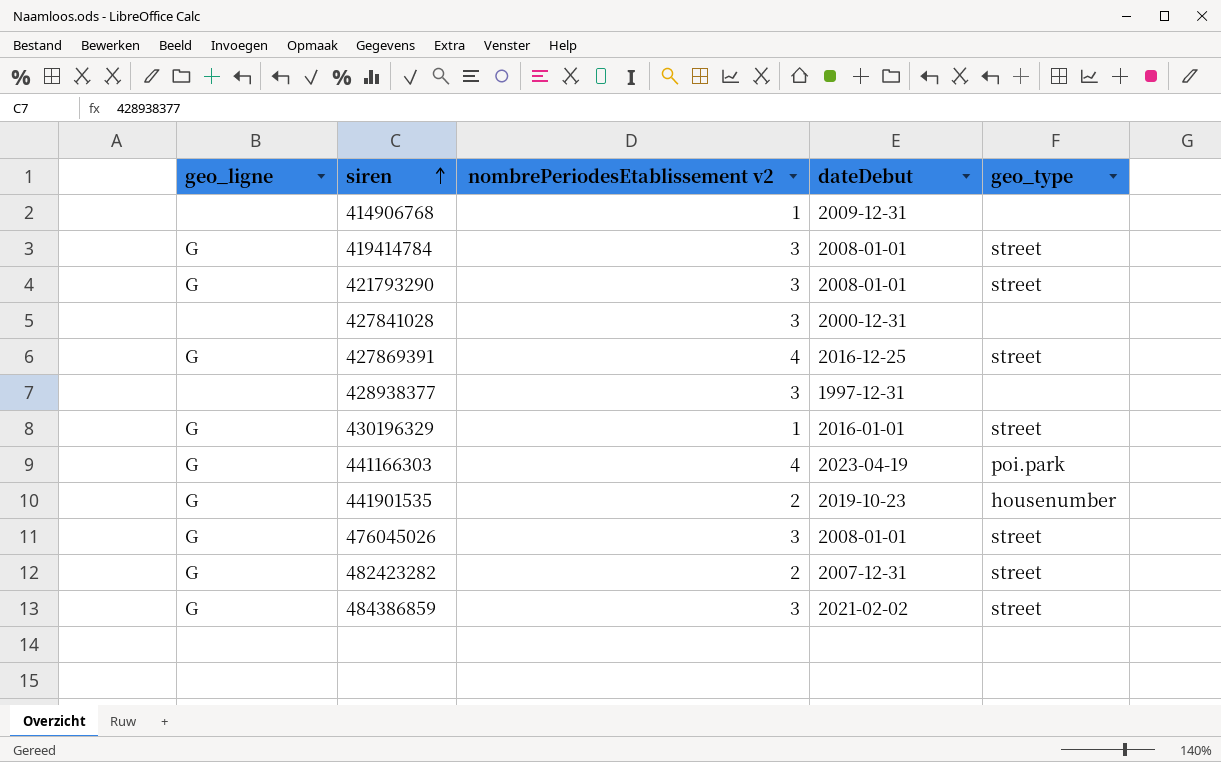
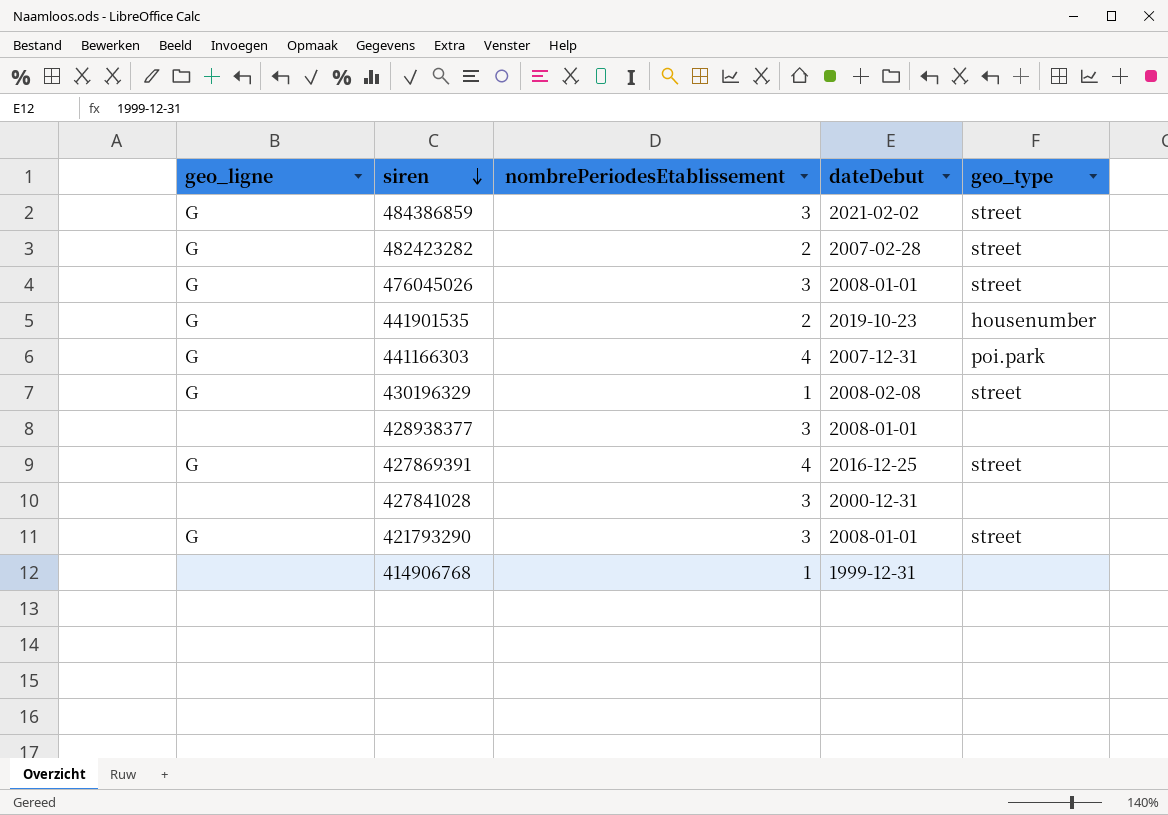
row order: siren ascending -> siren descending
column name: nombrePeriodesEtablissement v2 -> nombrePeriodesEtablissement
row 419414784: G | 3 | 2008-01-01 | street -> none
482423282 | dateDebut: 2007-12-31 -> 2007-02-28
441166303 | dateDebut: 2023-04-19 -> 2007-12-31
430196329 | dateDebut: 2016-01-01 -> 2008-02-08
428938377 | dateDebut: 1997-12-31 -> 2008-01-01
414906768 | dateDebut: 2009-12-31 -> 1999-12-31

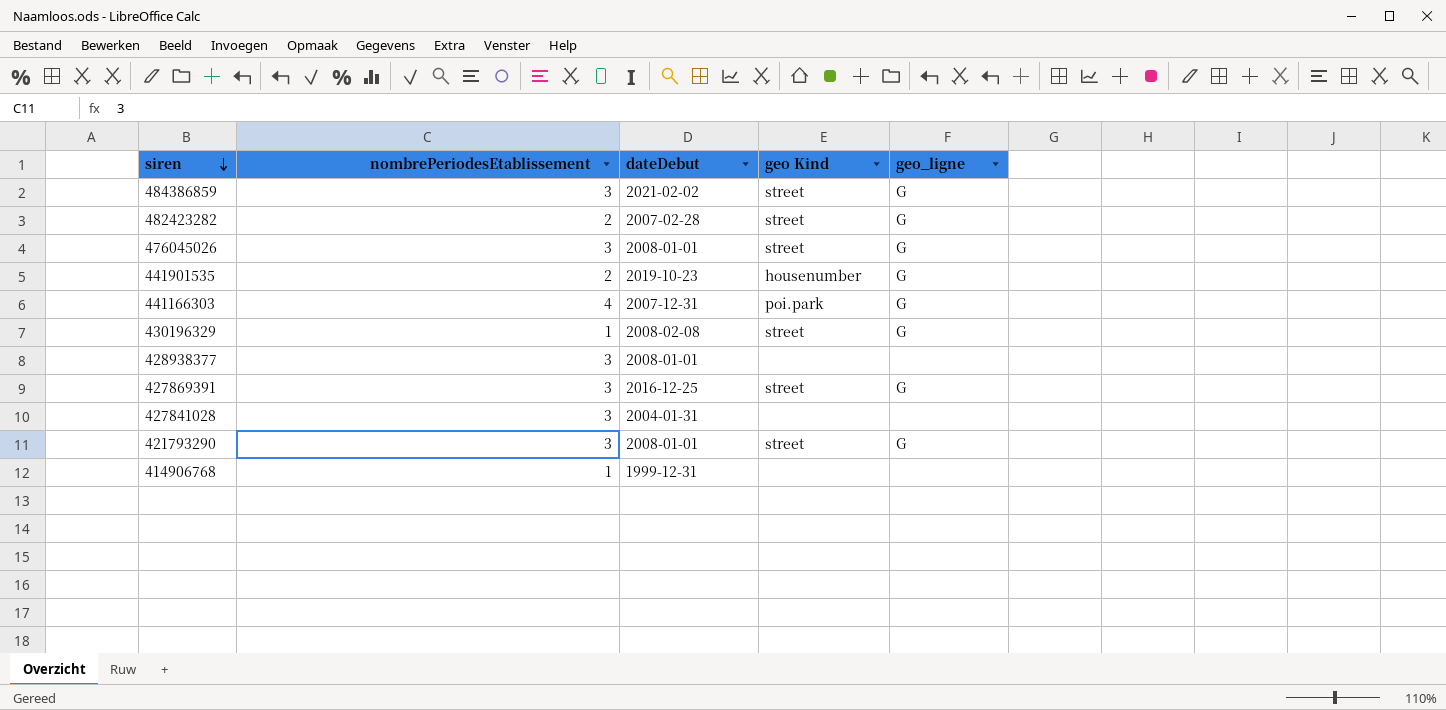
column name: geo_type -> geo Kind
column geo_ligne | position: 1 -> 5
427869391 | nombrePeriodesEtablissement: 4 -> 3
427841028 | dateDebut: 2000-12-31 -> 2004-01-31

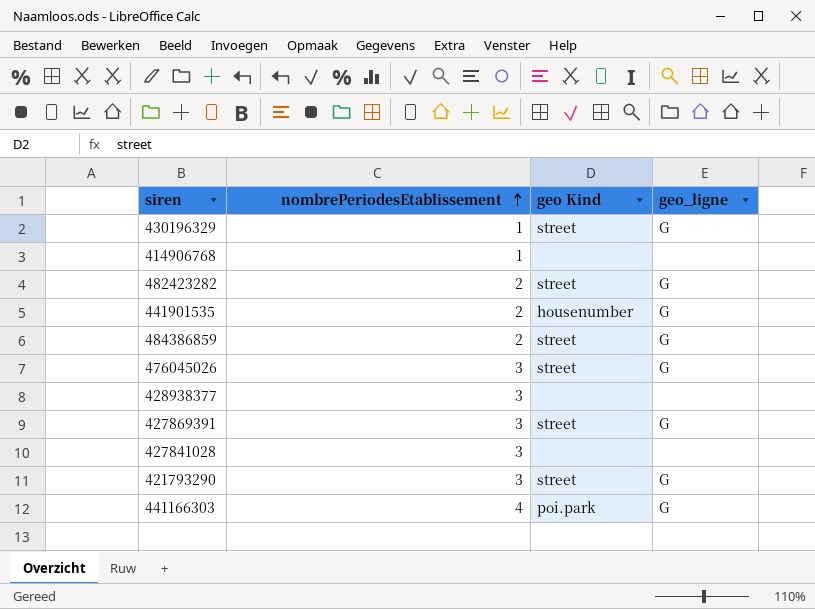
row order: siren descending -> nombrePeriodesEtablissement ascending
column dateDebut | position: 3 -> none
484386859 | nombrePeriodesEtablissement: 3 -> 2

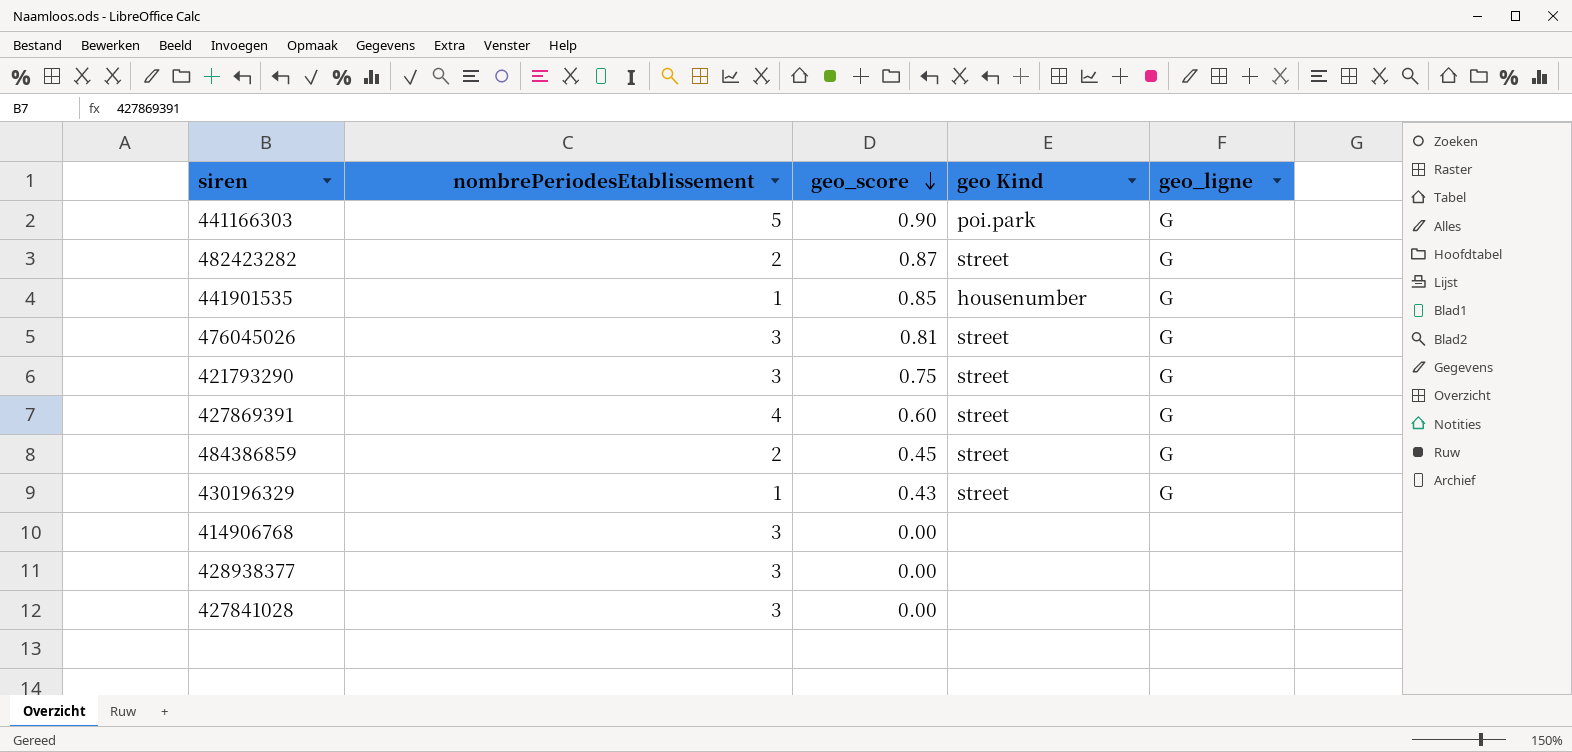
row order: nombrePeriodesEtablissement ascending -> geo_score descending
column geo_score | position: none -> 3
441166303 | nombrePeriodesEtablissement: 4 -> 5
441901535 | nombrePeriodesEtablissement: 2 -> 1
427869391 | nombrePeriodesEtablissement: 3 -> 4
414906768 | nombrePeriodesEtablissement: 1 -> 3

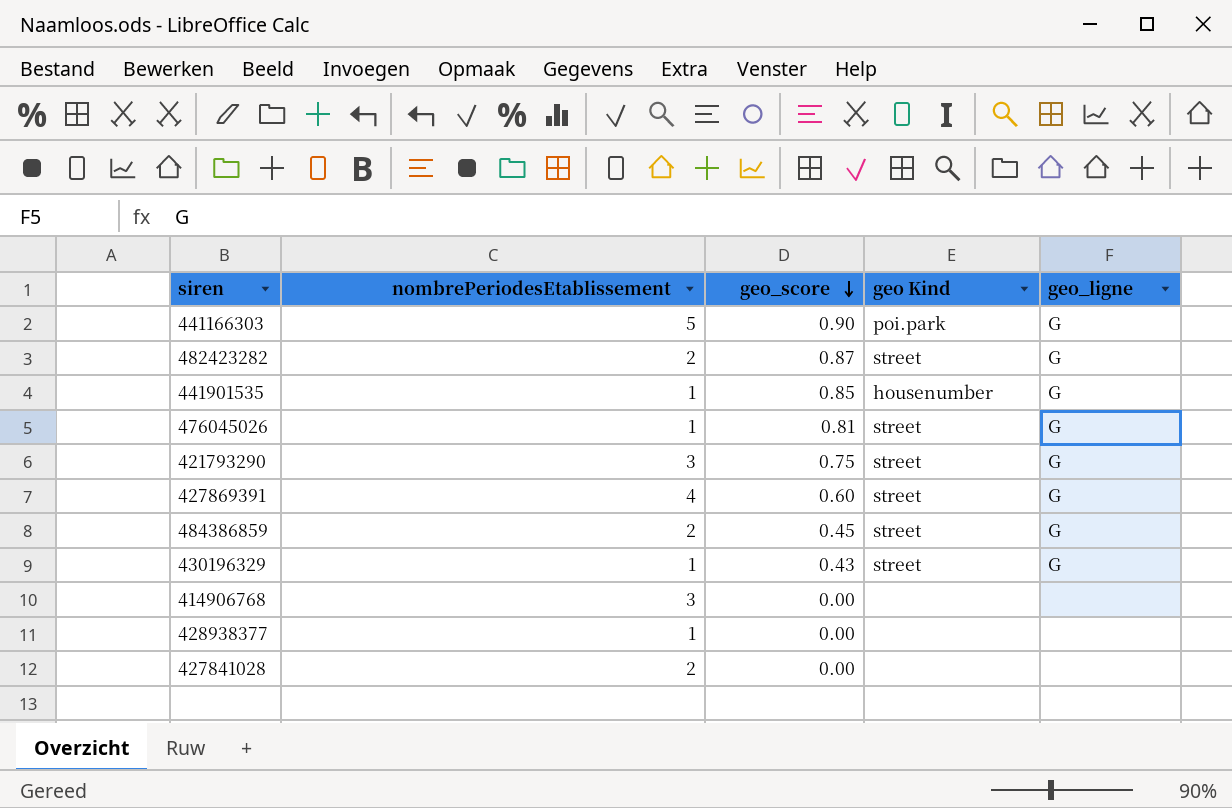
476045026 | nombrePeriodesEtablissement: 3 -> 1
428938377 | nombrePeriodesEtablissement: 3 -> 1
427841028 | nombrePeriodesEtablissement: 3 -> 2

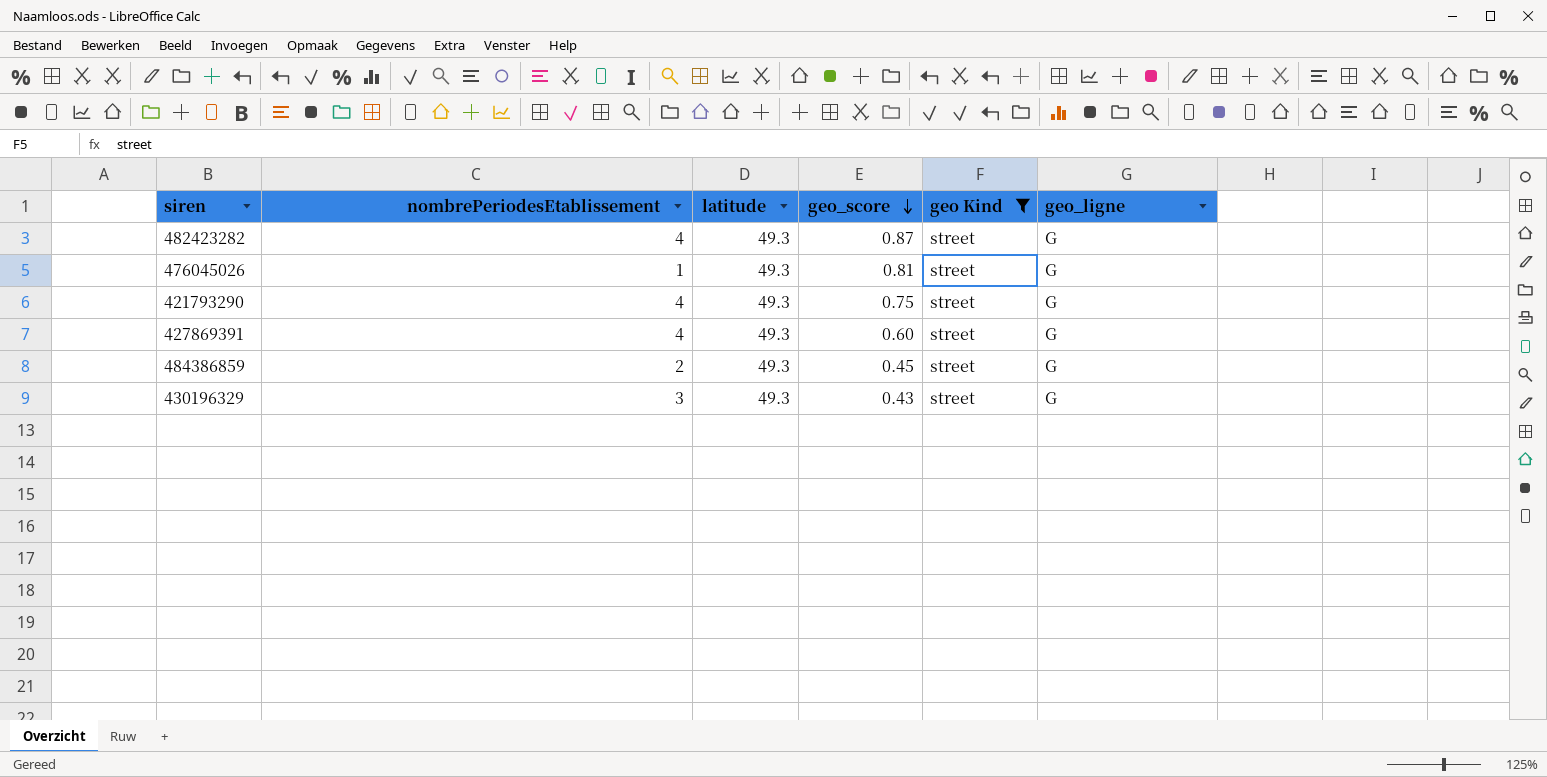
filter: none -> geo Kind = street
column latitude | position: none -> 3
482423282 | nombrePeriodesEtablissement: 2 -> 4
421793290 | nombrePeriodesEtablissement: 3 -> 4
430196329 | nombrePeriodesEtablissement: 1 -> 3

